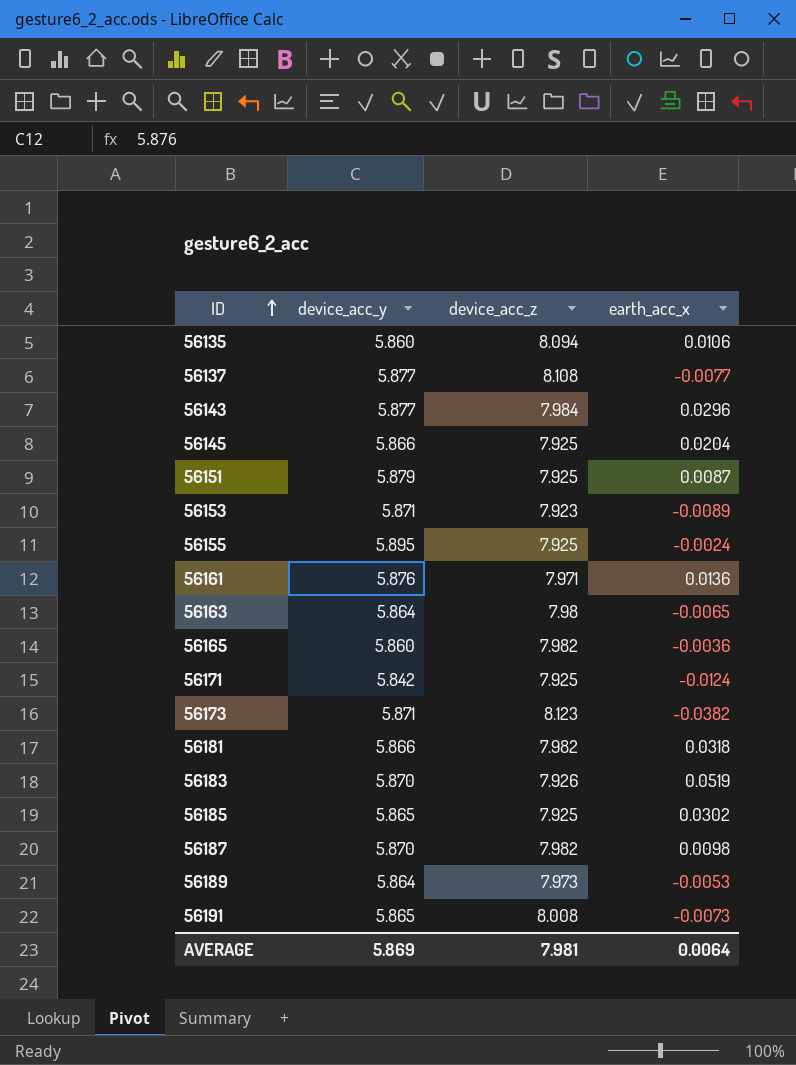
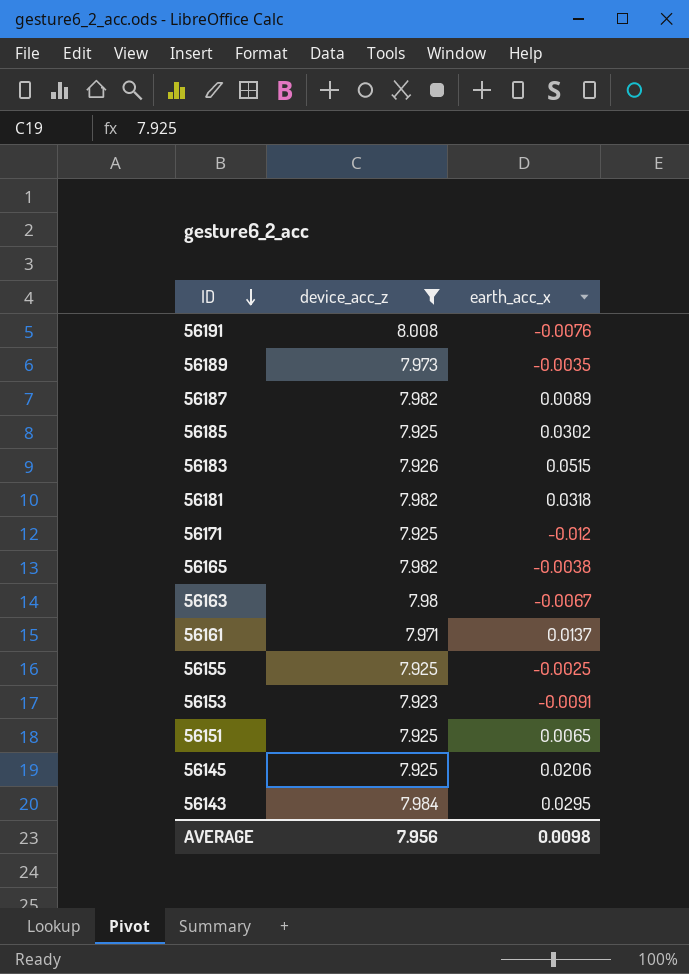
filter: none -> device_acc_z <= 8.008
row order: ID ascending -> ID descending
column device_acc_y | position: 2 -> none
56191 | earth_acc_x: -0.0073 -> -0.0076
56189 | earth_acc_x: -0.0053 -> -0.0035
56187 | earth_acc_x: 0.0098 -> 0.0089
56183 | earth_acc_x: 0.0519 -> 0.0515
56171 | earth_acc_x: -0.0124 -> -0.012
56165 | earth_acc_x: -0.0036 -> -0.0038
56163 | earth_acc_x: -0.0065 -> -0.0067
56161 | earth_acc_x: 0.0136 -> 0.0137
56155 | earth_acc_x: -0.0024 -> -0.0025
56153 | earth_acc_x: -0.0089 -> -0.0091
56151 | earth_acc_x: 0.0087 -> 0.0065
56145 | earth_acc_x: 0.0204 -> 0.0206
56143 | earth_acc_x: 0.0296 -> 0.0295
AVERAGE | device_acc_z: 7.981 -> 7.956
AVERAGE | earth_acc_x: 0.0064 -> 0.0098

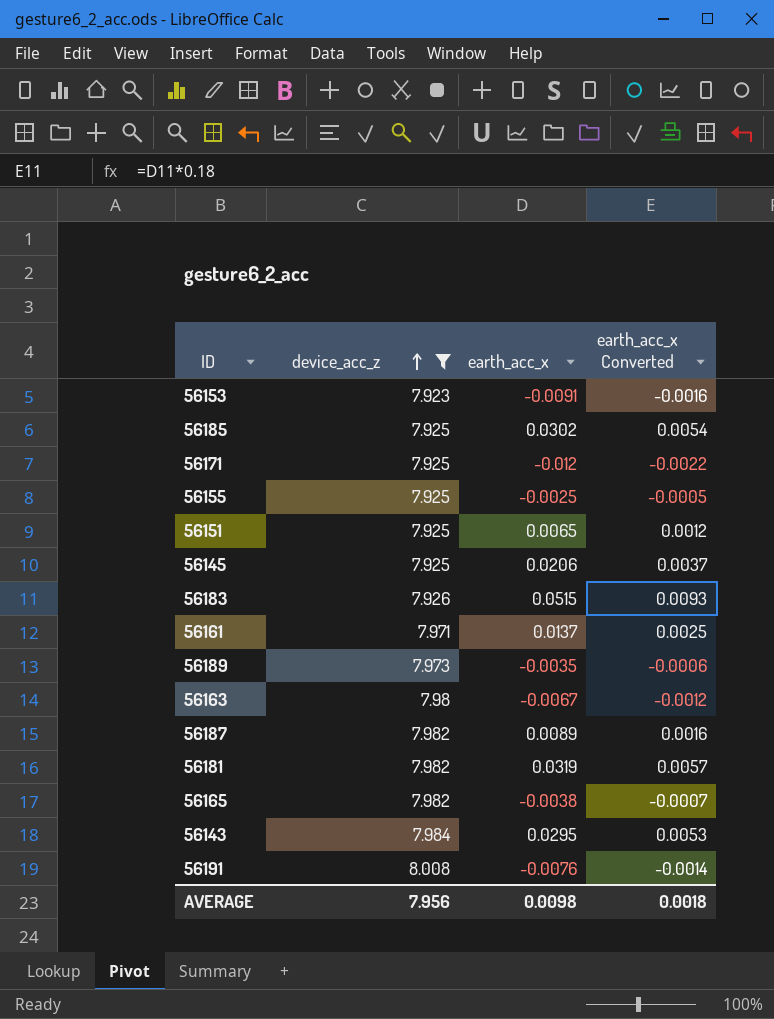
row order: ID descending -> device_acc_z ascending
column earth_acc_x Converted | formula: none -> [earth_acc_x] * 0.18
56181 | earth_acc_x: 0.0318 -> 0.0319

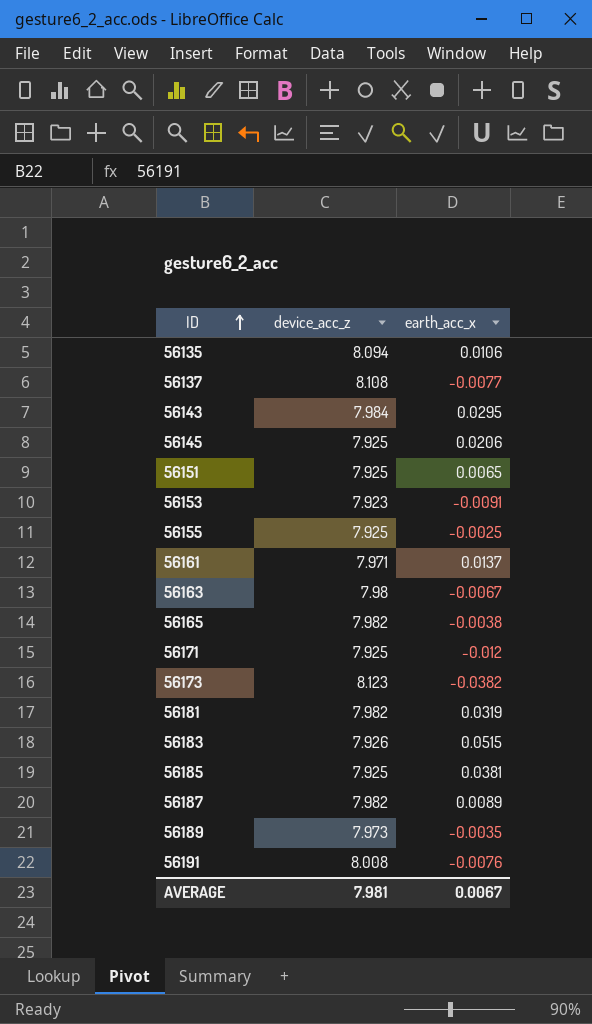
filter: device_acc_z <= 8.008 -> none
row order: device_acc_z ascending -> ID ascending
column earth_acc_x Converted | formula: [earth_acc_x] * 0.18 -> none
56185 | earth_acc_x: 0.0302 -> 0.0381
AVERAGE | device_acc_z: 7.956 -> 7.981
AVERAGE | earth_acc_x: 0.0098 -> 0.0067

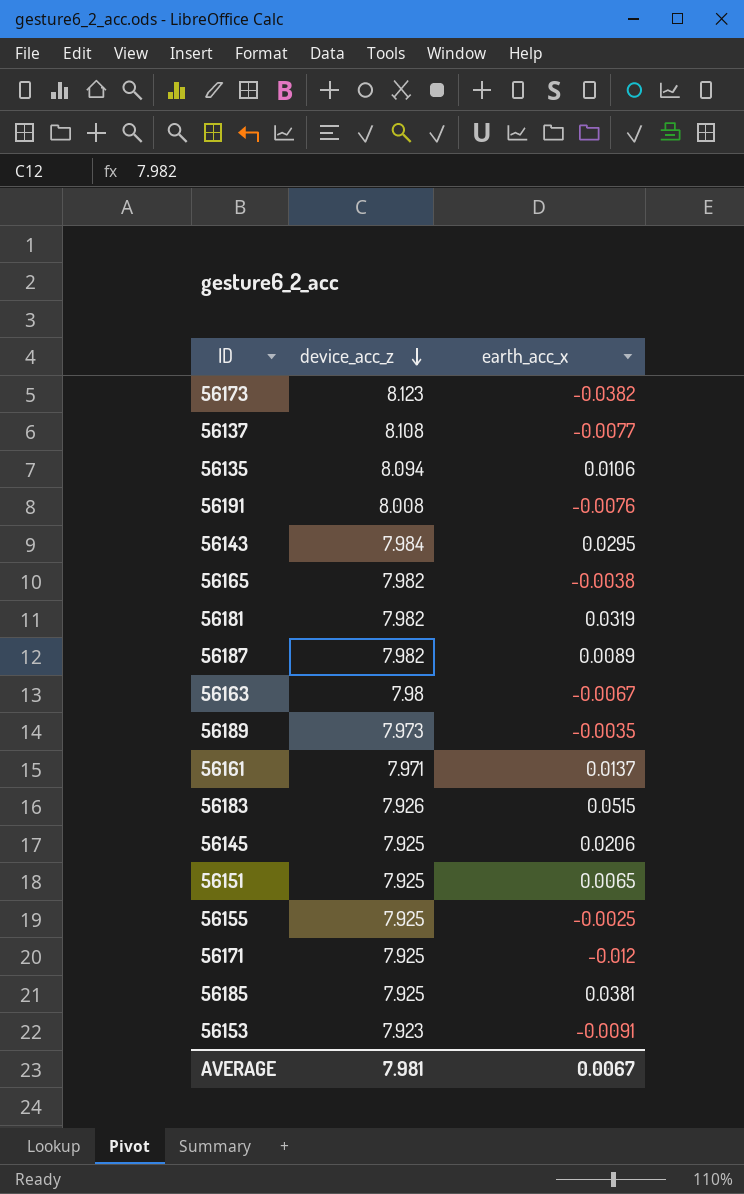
row order: ID ascending -> device_acc_z descending

